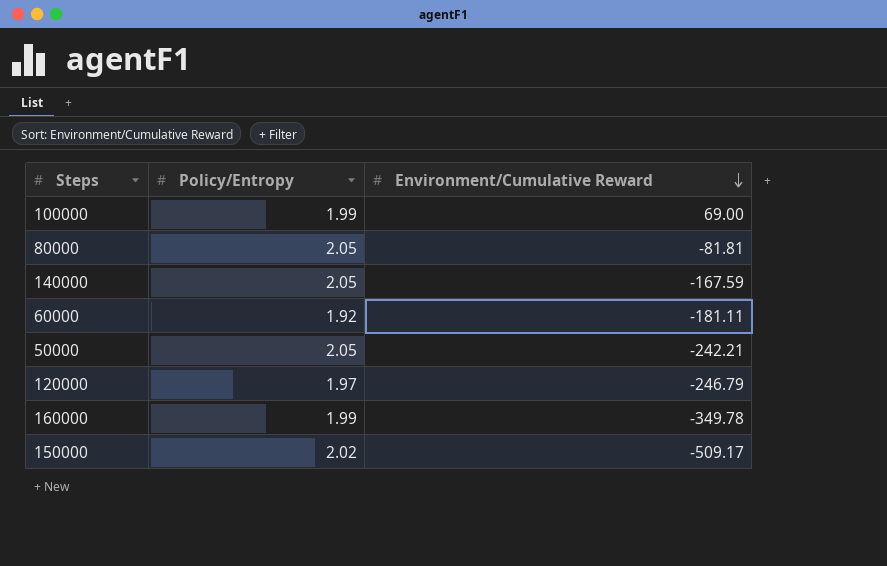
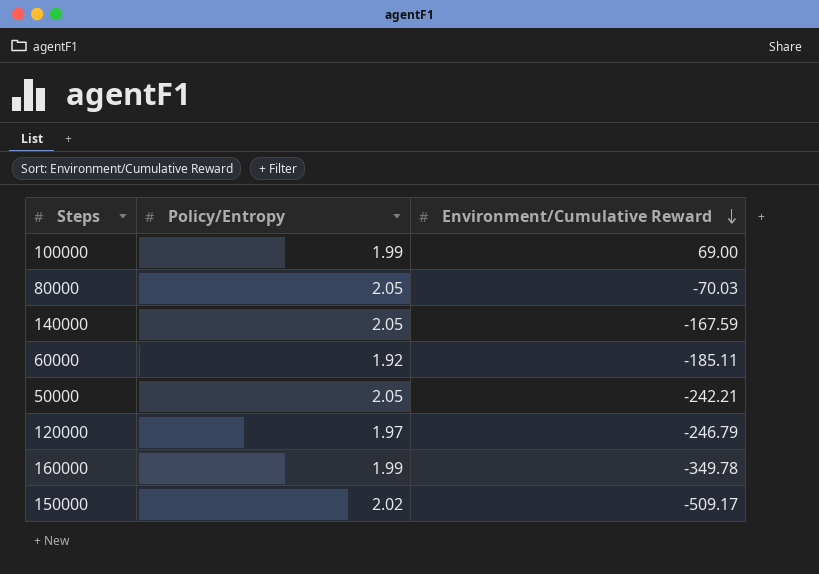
80000 | Environment/Cumulative Reward: -81.81 -> -70.03
60000 | Environment/Cumulative Reward: -181.11 -> -185.11

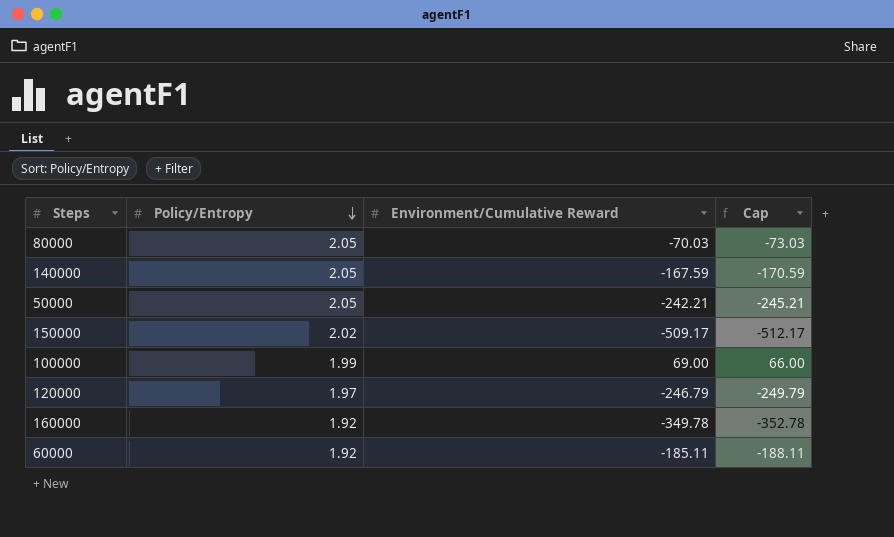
row order: Environment/Cumulative Reward descending -> Policy/Entropy descending
column Cap | formula: none -> [Environment/Cumulative Reward] - 3
160000 | Policy/Entropy: 1.99 -> 1.92

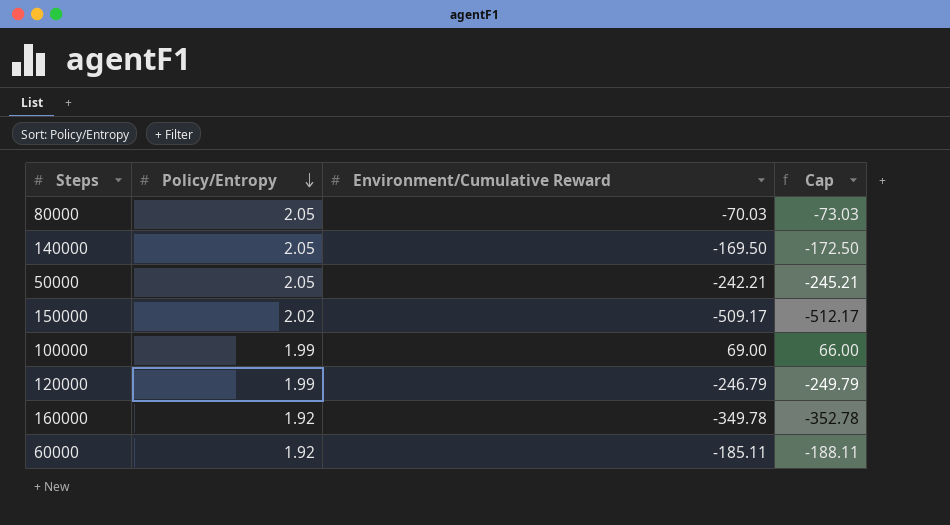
140000 | Environment/Cumulative Reward: -167.59 -> -169.50
140000 | Cap: -170.59 -> -172.50
120000 | Policy/Entropy: 1.97 -> 1.99

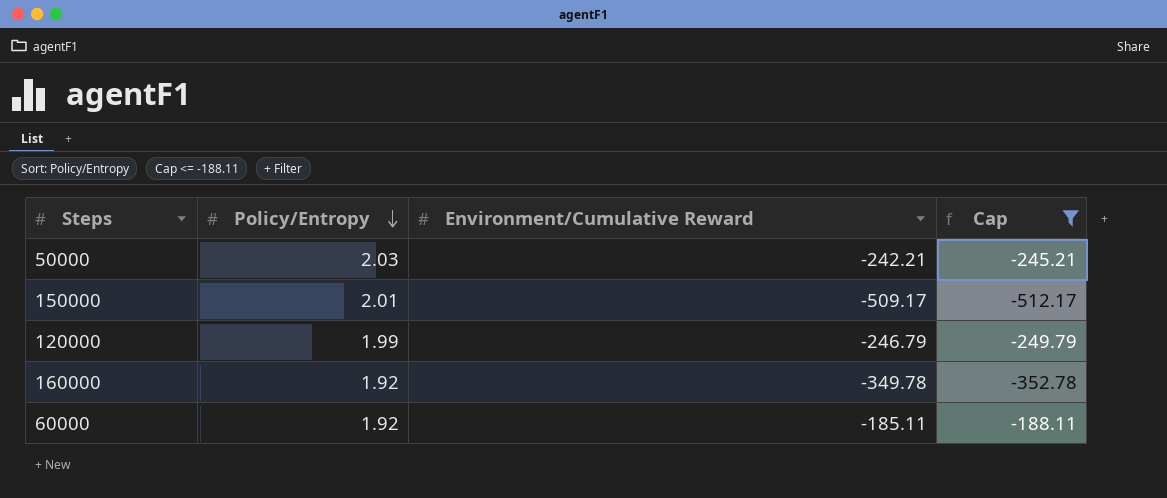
filter: none -> Cap <= -188.11
50000 | Policy/Entropy: 2.05 -> 2.03
150000 | Policy/Entropy: 2.02 -> 2.01

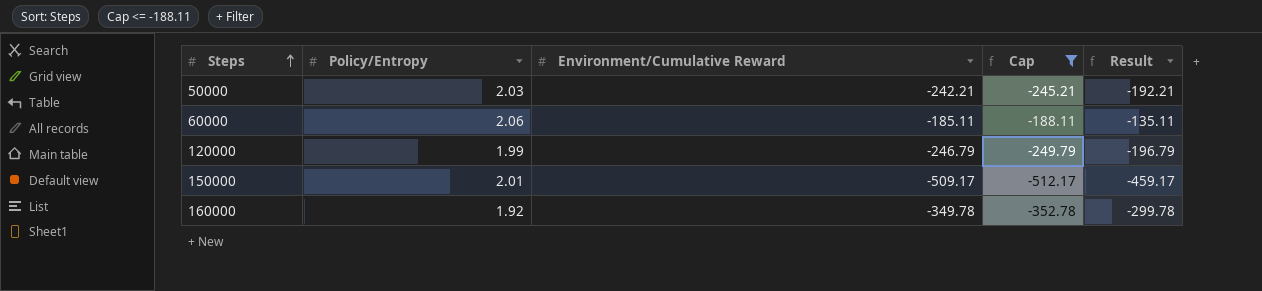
row order: Policy/Entropy descending -> Steps ascending
column Result | formula: none -> [Environment/Cumulative Reward] + 50
60000 | Policy/Entropy: 1.92 -> 2.06

